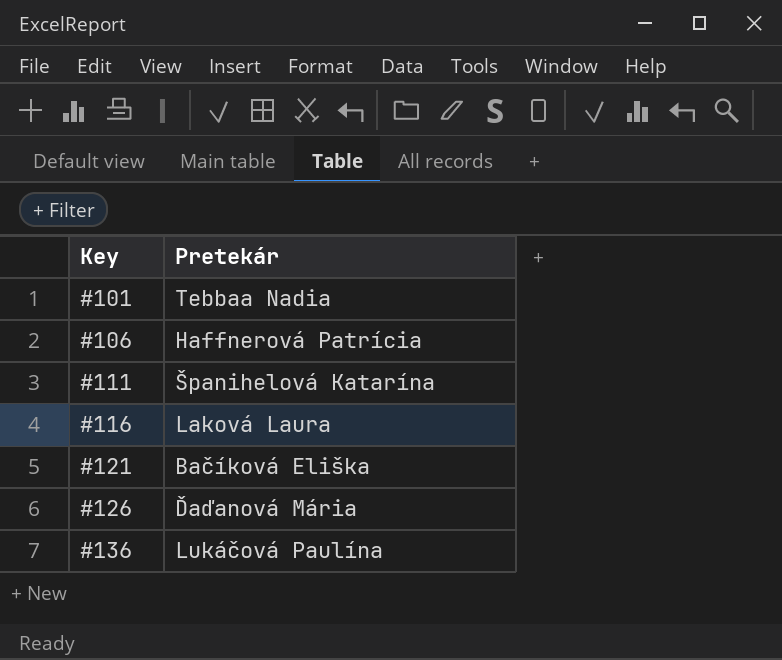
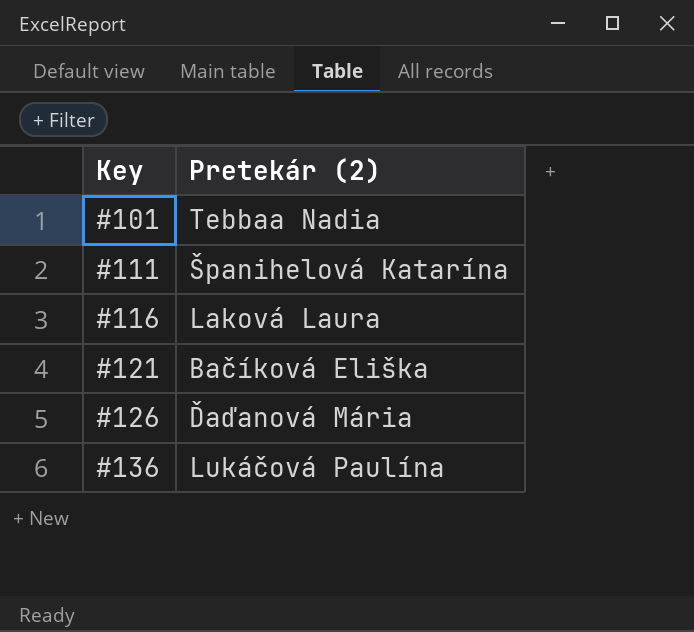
column name: Pretekár -> Pretekár (2)
row #106: Haffnerová Patrícia -> none

